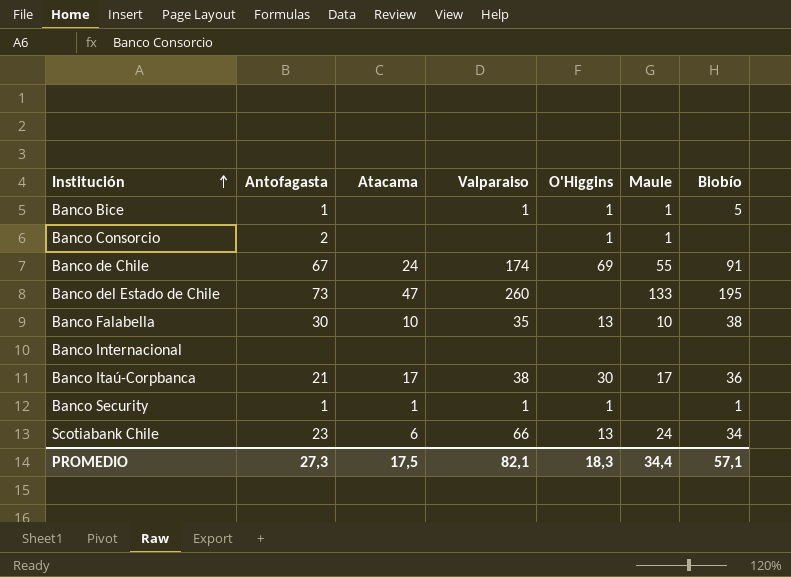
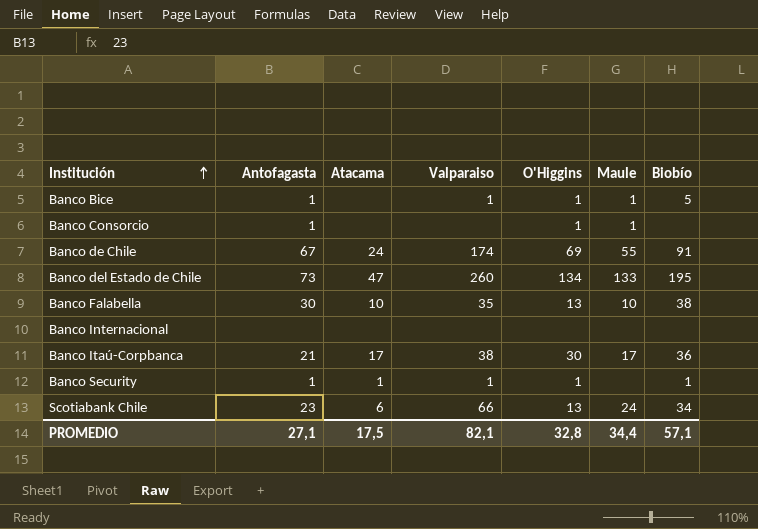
Banco Consorcio | Antofagasta: 2 -> 1
Banco del Estado de Chile | O'Higgins: none -> 134
PROMEDIO | Antofagasta: 27,3 -> 27,1
PROMEDIO | O'Higgins: 18,3 -> 32,8

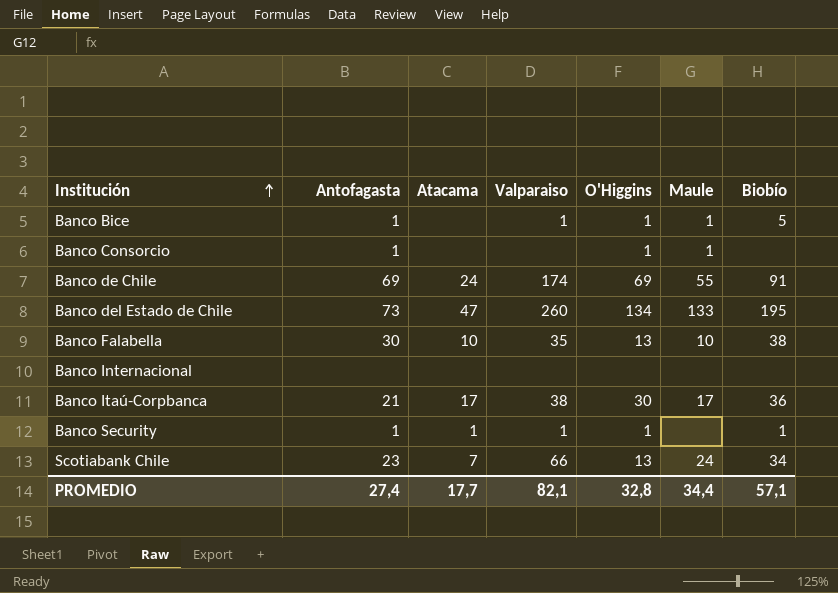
Banco de Chile | Antofagasta: 67 -> 69
Scotiabank Chile | Atacama: 6 -> 7
PROMEDIO | Antofagasta: 27,1 -> 27,4
PROMEDIO | Atacama: 17,5 -> 17,7

